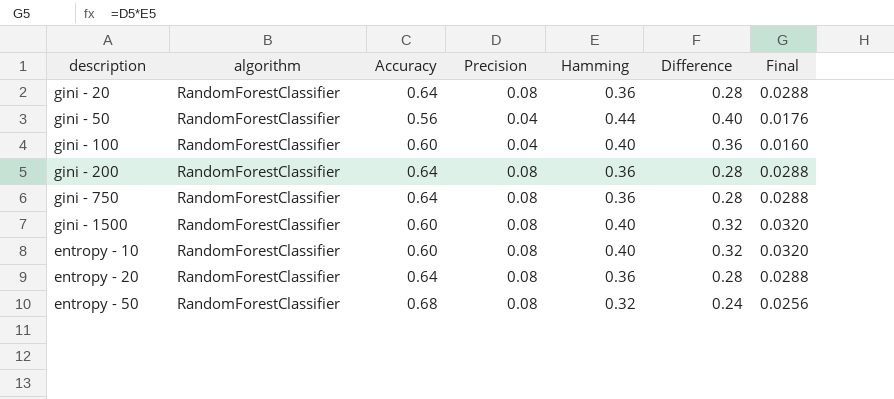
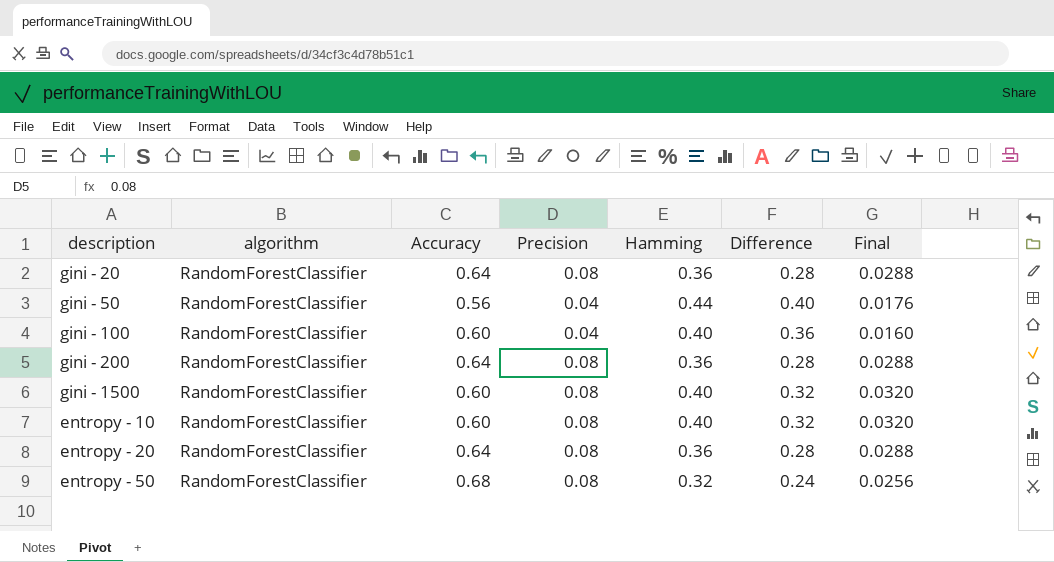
row gini - 750: RandomForestClassifier | 0.64 | 0.08 | 0.36 | 0.28 | 0.0288 -> none

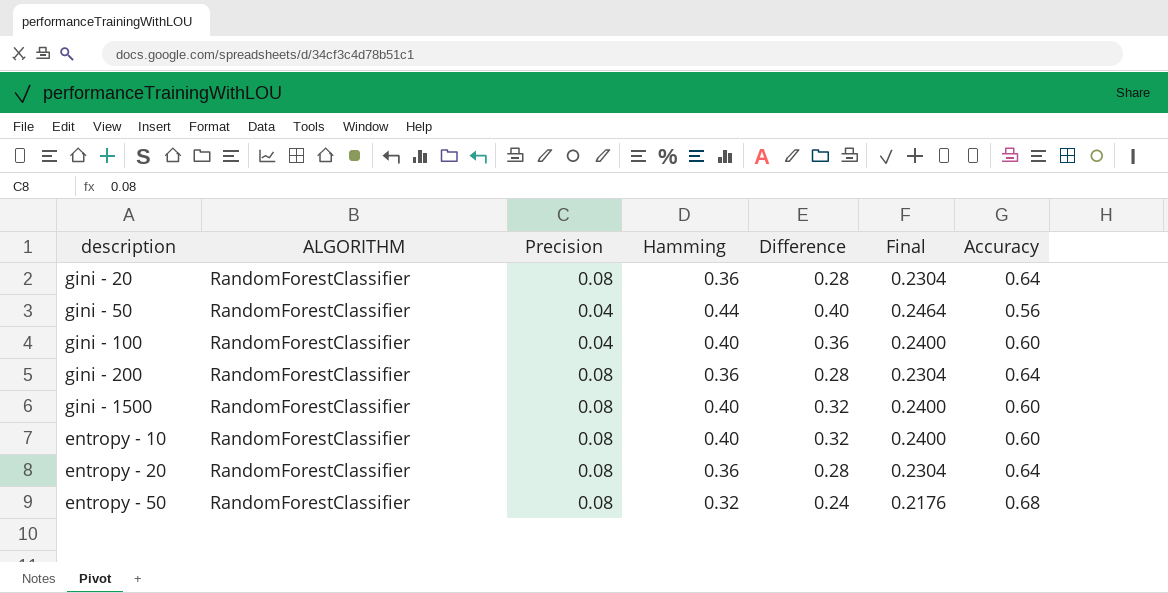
column name: algorithm -> ALGORITHM
column Final | formula: [Precision] * [Hamming] -> [Hamming] * [Accuracy]
column Accuracy | position: 3 -> 7

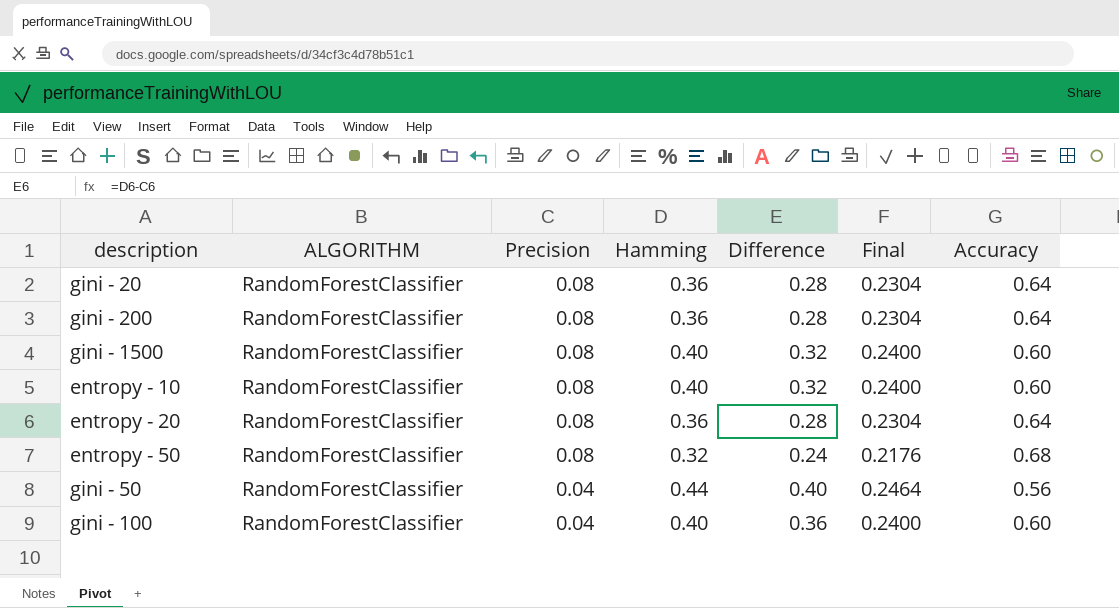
row order: none -> Precision descending

